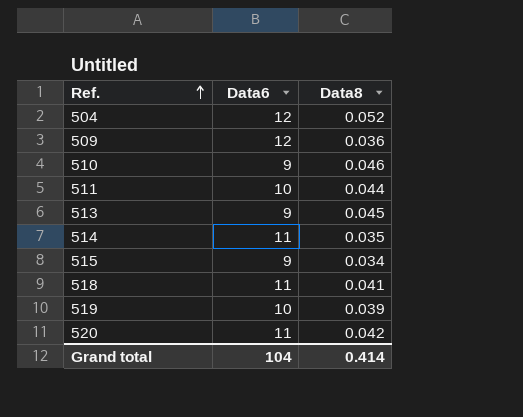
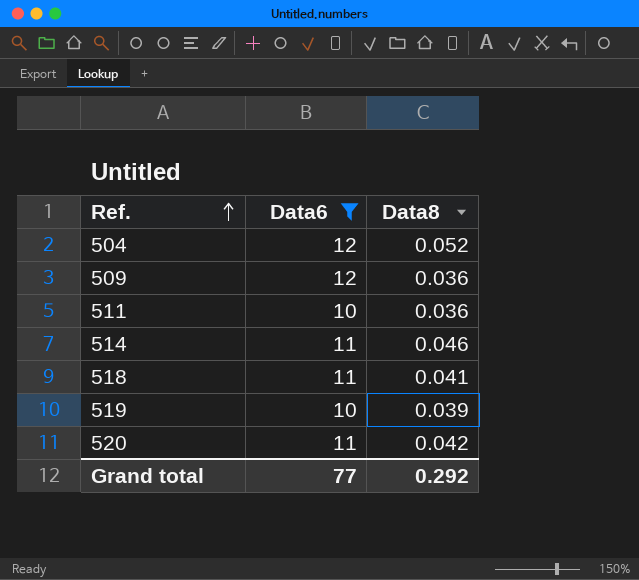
filter: none -> Data6 != 9
511 | Data8: 0.044 -> 0.036
514 | Data8: 0.035 -> 0.046
Grand total | Data6: 104 -> 77
Grand total | Data8: 0.414 -> 0.292

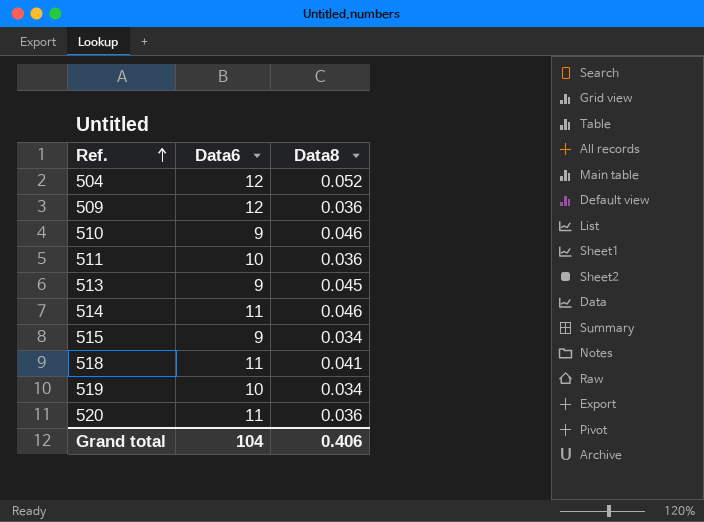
filter: Data6 != 9 -> none
519 | Data8: 0.039 -> 0.034
520 | Data8: 0.042 -> 0.036
Grand total | Data6: 77 -> 104
Grand total | Data8: 0.292 -> 0.406

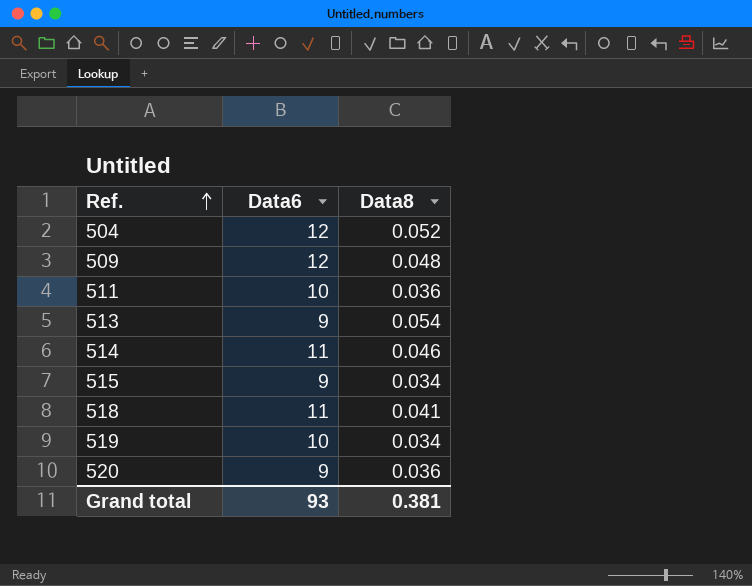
row 510: 9 | 0.046 -> none
509 | Data8: 0.036 -> 0.048
513 | Data8: 0.045 -> 0.054
520 | Data6: 11 -> 9
Grand total | Data6: 104 -> 93
Grand total | Data8: 0.406 -> 0.381

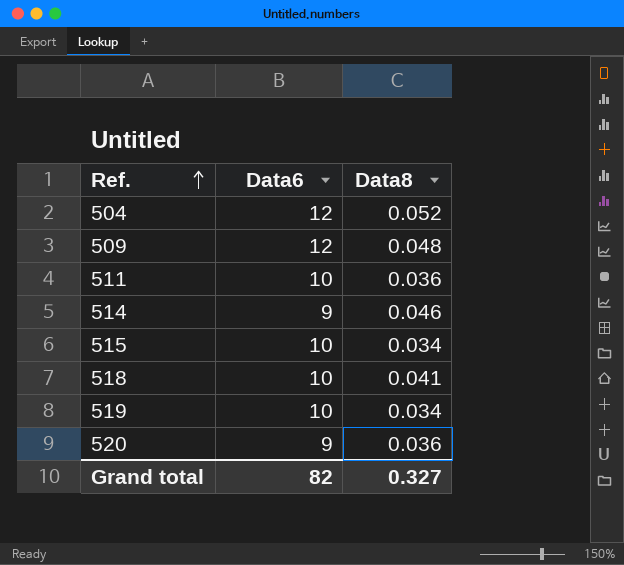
row 513: 9 | 0.054 -> none
514 | Data6: 11 -> 9
515 | Data6: 9 -> 10
518 | Data6: 11 -> 10
Grand total | Data6: 93 -> 82
Grand total | Data8: 0.381 -> 0.327

